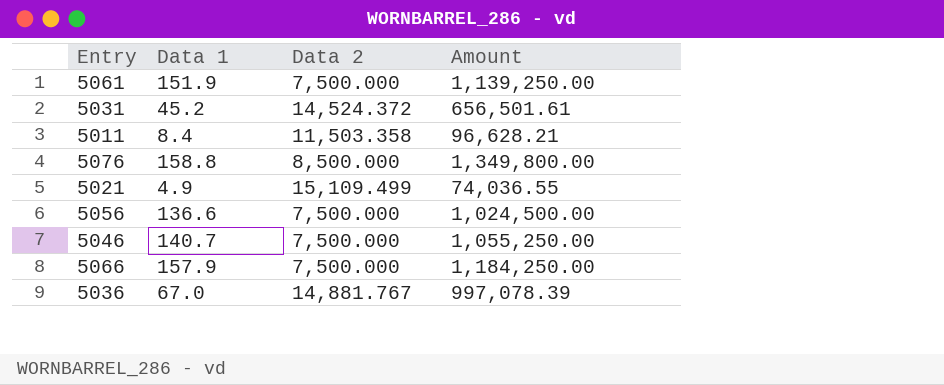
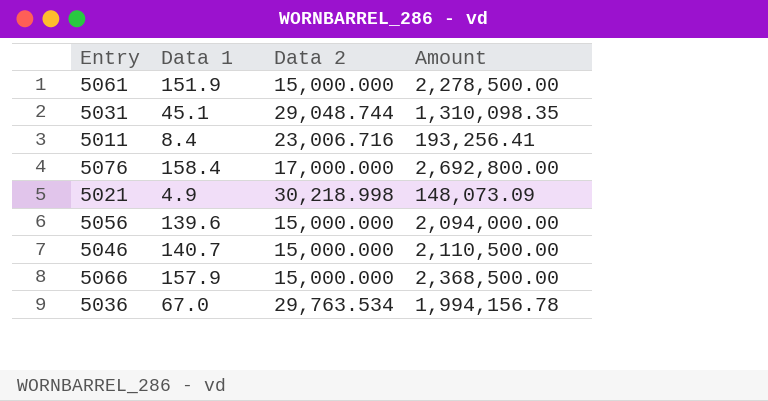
5061 | Data 2: 7,500.000 -> 15,000.000
5061 | Amount: 1,139,250.00 -> 2,278,500.00
5031 | Data 1: 45.2 -> 45.1
5031 | Data 2: 14,524.372 -> 29,048.744
5031 | Amount: 656,501.61 -> 1,310,098.35
5011 | Data 2: 11,503.358 -> 23,006.716
5011 | Amount: 96,628.21 -> 193,256.41
5076 | Data 1: 158.8 -> 158.4
5076 | Data 2: 8,500.000 -> 17,000.000
5076 | Amount: 1,349,800.00 -> 2,692,800.00
5021 | Data 2: 15,109.499 -> 30,218.998
5021 | Amount: 74,036.55 -> 148,073.09
5056 | Data 1: 136.6 -> 139.6
5056 | Data 2: 7,500.000 -> 15,000.000
5056 | Amount: 1,024,500.00 -> 2,094,000.00
5046 | Data 2: 7,500.000 -> 15,000.000
5046 | Amount: 1,055,250.00 -> 2,110,500.00
5066 | Data 2: 7,500.000 -> 15,000.000
5066 | Amount: 1,184,250.00 -> 2,368,500.00
5036 | Data 2: 14,881.767 -> 29,763.534
5036 | Amount: 997,078.39 -> 1,994,156.78

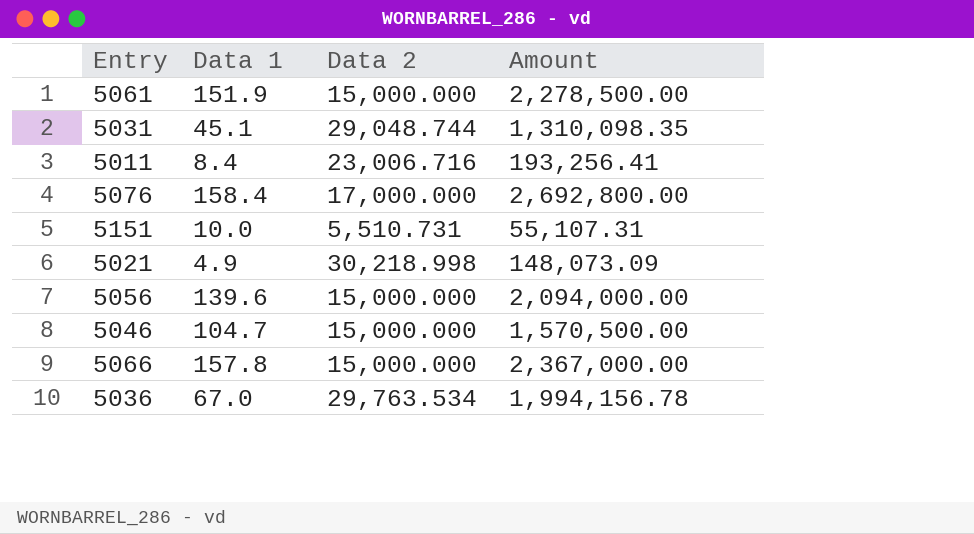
row 5151: none -> 10.0 | 5,510.731 | 55,107.31
5046 | Data 1: 140.7 -> 104.7
5046 | Amount: 2,110,500.00 -> 1,570,500.00
5066 | Data 1: 157.9 -> 157.8
5066 | Amount: 2,368,500.00 -> 2,367,000.00

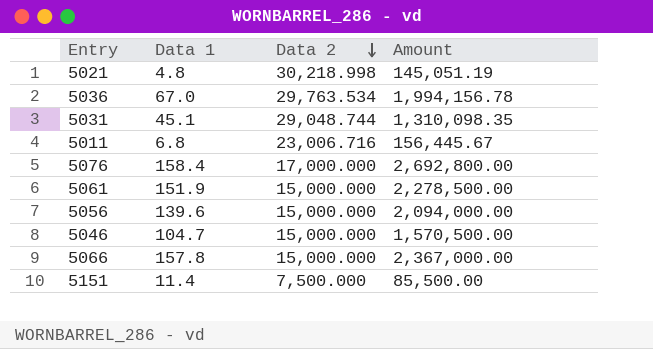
row order: none -> Data 2 descending
5021 | Data 1: 4.9 -> 4.8
5021 | Amount: 148,073.09 -> 145,051.19
5011 | Data 1: 8.4 -> 6.8
5011 | Amount: 193,256.41 -> 156,445.67
5151 | Data 1: 10.0 -> 11.4
5151 | Data 2: 5,510.731 -> 7,500.000
5151 | Amount: 55,107.31 -> 85,500.00

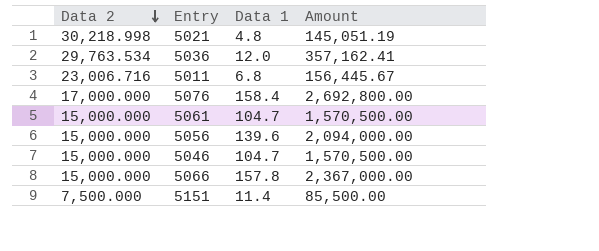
column Data 2 | position: 3 -> 1
row 5031: 45.1 | 29,048.744 | 1,310,098.35 -> none
5036 | Data 1: 67.0 -> 12.0
5036 | Amount: 1,994,156.78 -> 357,162.41
5061 | Data 1: 151.9 -> 104.7
5061 | Amount: 2,278,500.00 -> 1,570,500.00

